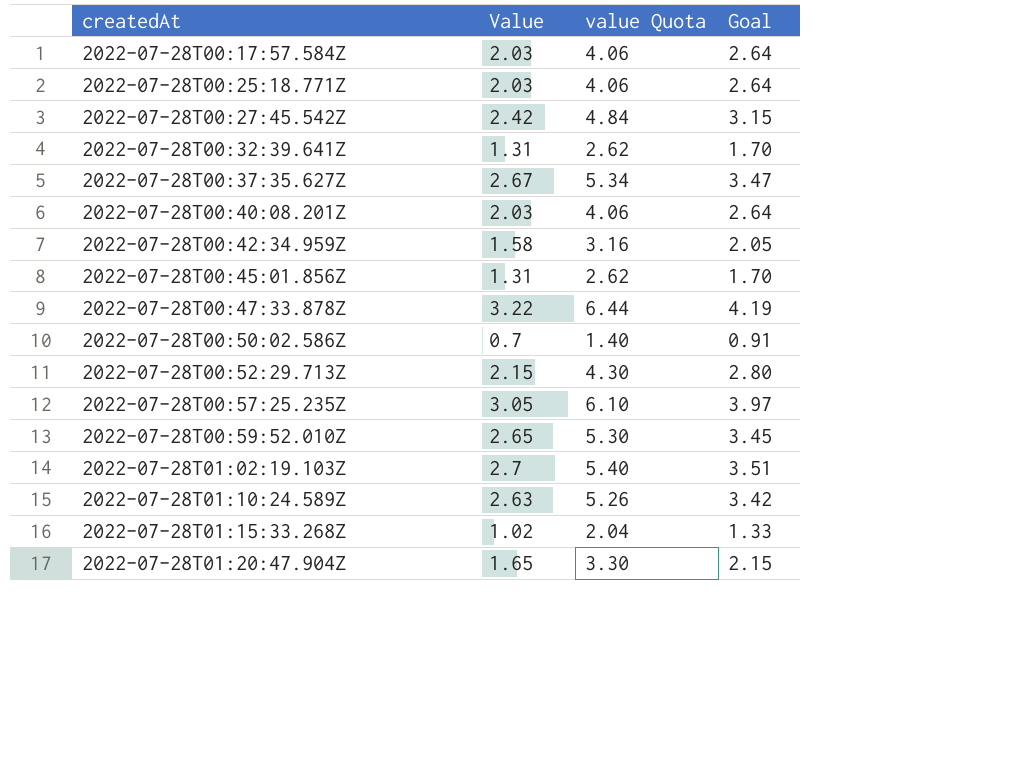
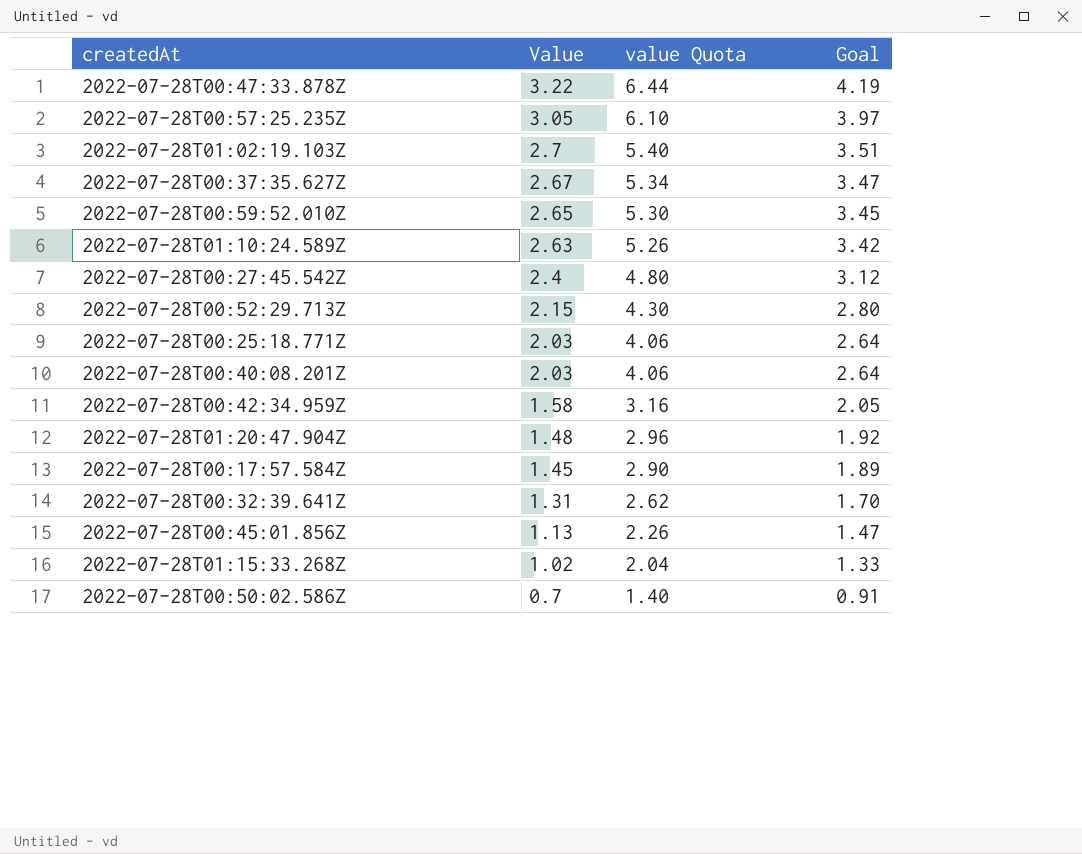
row order: createdAt ascending -> Value descending
2022-07-28T00:27:45.542Z | Value: 2.42 -> 2.4
2022-07-28T00:27:45.542Z | value Quota: 4.84 -> 4.80
2022-07-28T00:27:45.542Z | Goal: 3.15 -> 3.12
2022-07-28T01:20:47.904Z | Value: 1.65 -> 1.48
2022-07-28T01:20:47.904Z | value Quota: 3.30 -> 2.96
2022-07-28T01:20:47.904Z | Goal: 2.15 -> 1.92
2022-07-28T00:17:57.584Z | Value: 2.03 -> 1.45
2022-07-28T00:17:57.584Z | value Quota: 4.06 -> 2.90
2022-07-28T00:17:57.584Z | Goal: 2.64 -> 1.89
2022-07-28T00:45:01.856Z | Value: 1.31 -> 1.13
2022-07-28T00:45:01.856Z | value Quota: 2.62 -> 2.26
2022-07-28T00:45:01.856Z | Goal: 1.70 -> 1.47

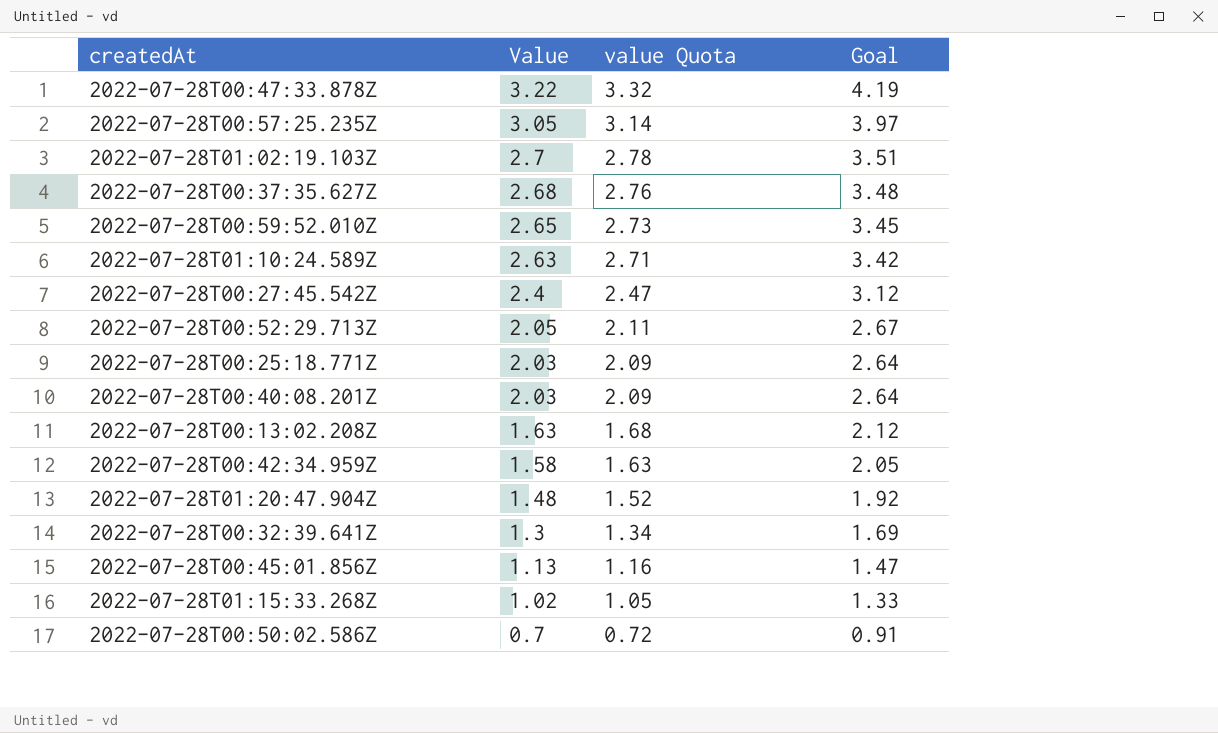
column value Quota | formula: [Value] * 2 -> [Value] * 1.03
row 2022-07-28T00:17:57.584Z: 1.45 | 2.90 | 1.89 -> none
2022-07-28T00:37:35.627Z | Value: 2.67 -> 2.68
2022-07-28T00:37:35.627Z | Goal: 3.47 -> 3.48
2022-07-28T00:52:29.713Z | Value: 2.15 -> 2.05
2022-07-28T00:52:29.713Z | Goal: 2.80 -> 2.67
row 2022-07-28T00:13:02.208Z: none -> 1.63 | 1.68 | 2.12
2022-07-28T00:32:39.641Z | Value: 1.31 -> 1.3
2022-07-28T00:32:39.641Z | Goal: 1.70 -> 1.69

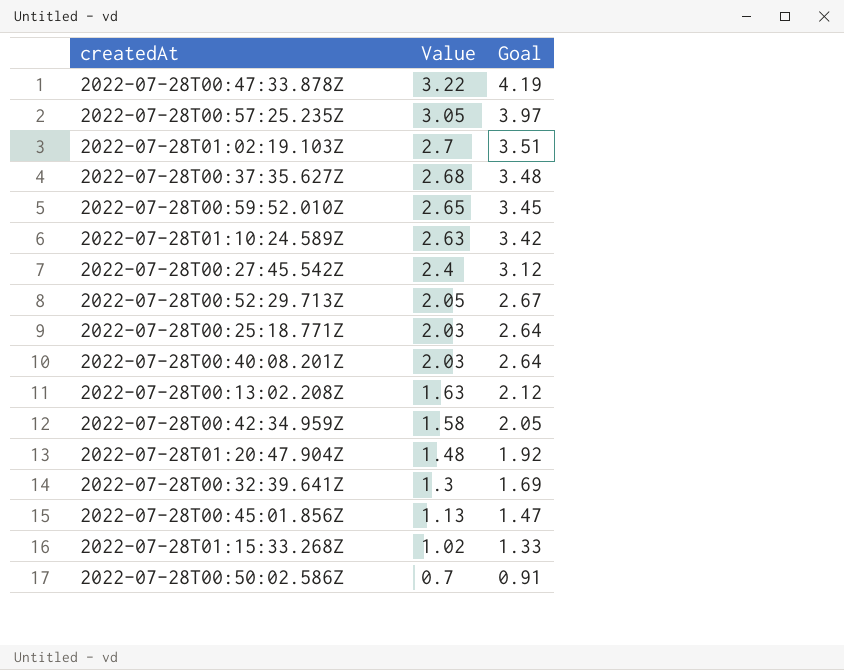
column value Quota | formula: [Value] * 1.03 -> none

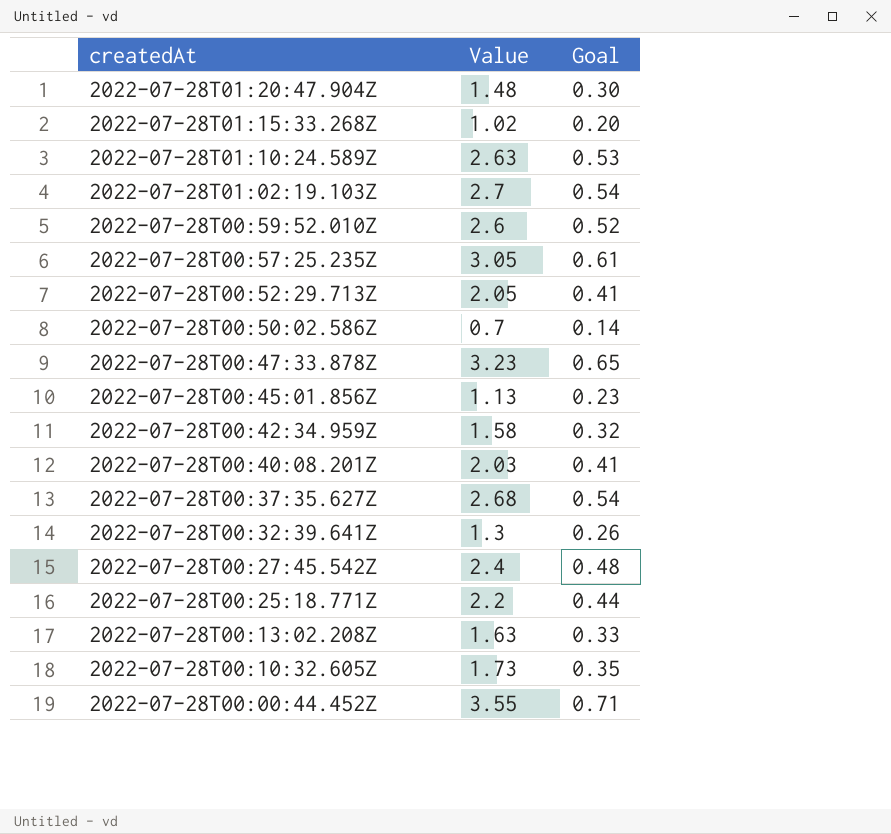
row order: Value descending -> createdAt descending
column Goal | formula: [Value] * 1.3 -> [Value] * 0.2
2022-07-28T00:59:52.010Z | Value: 2.65 -> 2.6
2022-07-28T00:47:33.878Z | Value: 3.22 -> 3.23
2022-07-28T00:25:18.771Z | Value: 2.03 -> 2.2
row 2022-07-28T00:10:32.605Z: none -> 1.73 | 0.35
row 2022-07-28T00:00:44.452Z: none -> 3.55 | 0.71

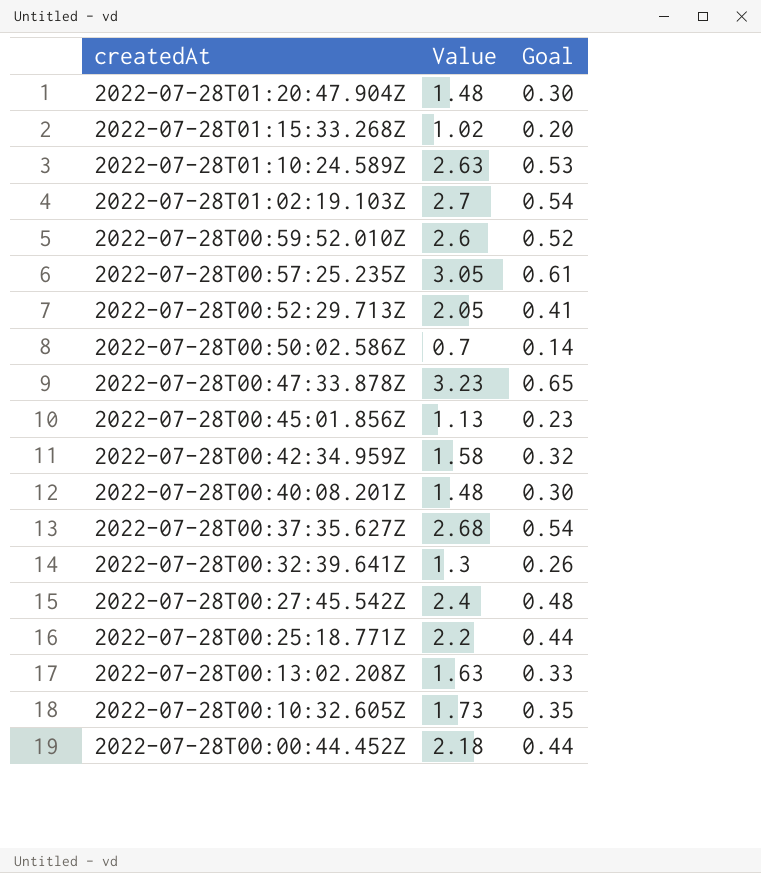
2022-07-28T00:40:08.201Z | Value: 2.03 -> 1.48
2022-07-28T00:40:08.201Z | Goal: 0.41 -> 0.30
2022-07-28T00:00:44.452Z | Value: 3.55 -> 2.18
2022-07-28T00:00:44.452Z | Goal: 0.71 -> 0.44

